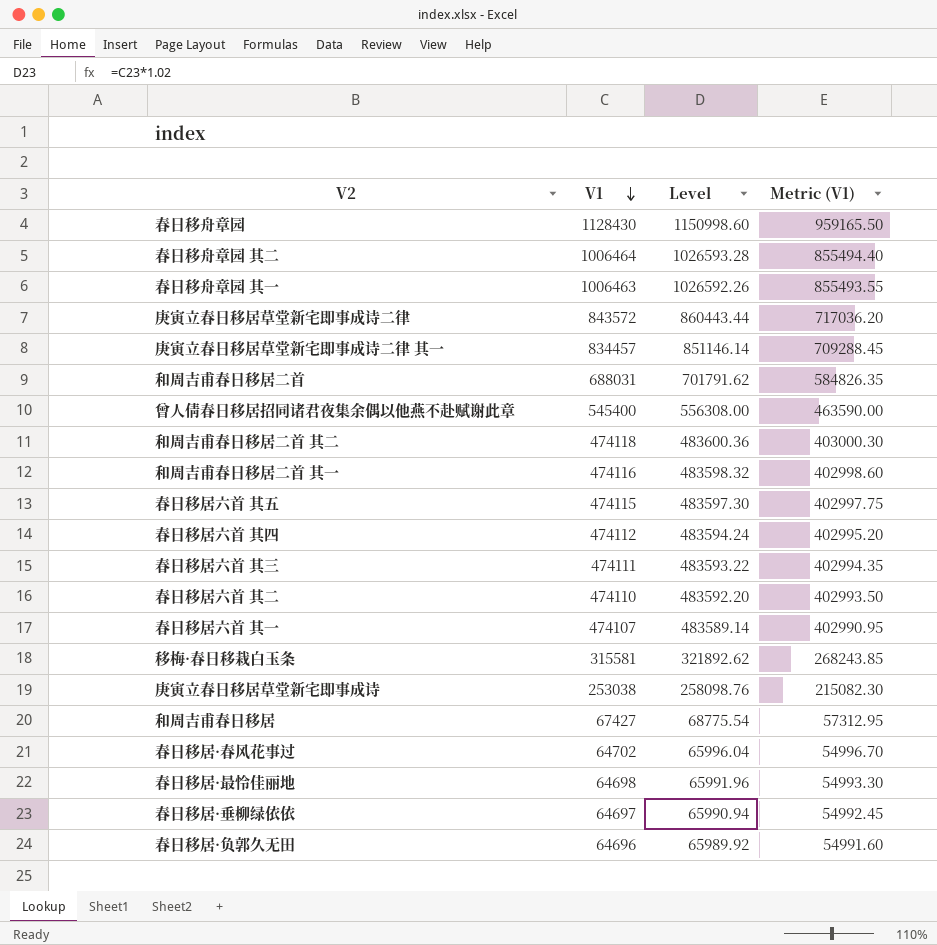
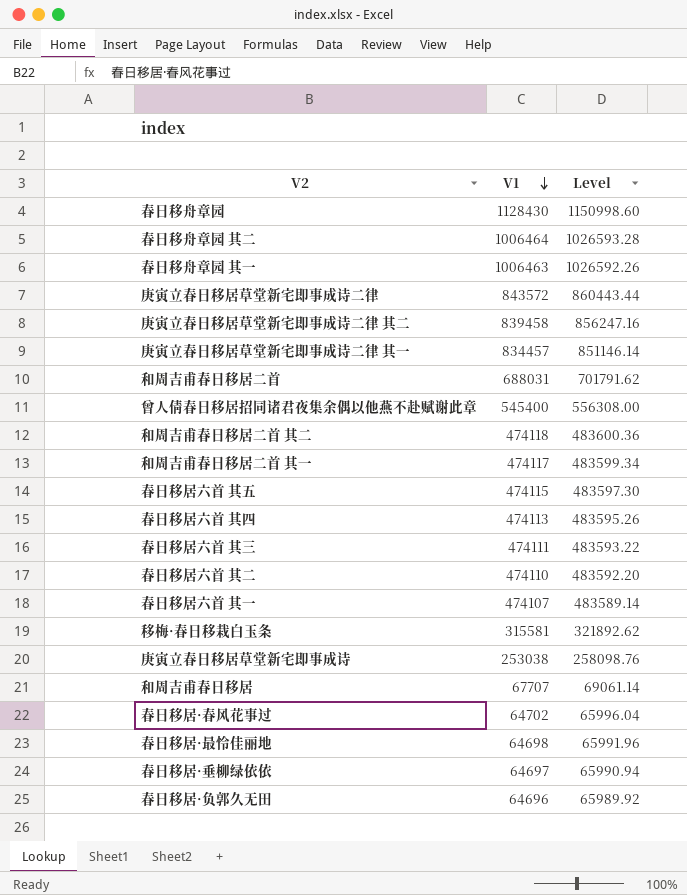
column Metric (V1) | formula: [V1] * 0.85 -> none
row 庚寅立春日移居草堂新宅即事成诗二律 其二: none -> 839458 | 856247.16
和周吉甫春日移居二首 其一 | V1: 474116 -> 474117
和周吉甫春日移居二首 其一 | Level: 483598.32 -> 483599.34
春日移居六首 其四 | V1: 474112 -> 474113
春日移居六首 其四 | Level: 483594.24 -> 483595.26
和周吉甫春日移居 | V1: 67427 -> 67707
和周吉甫春日移居 | Level: 68775.54 -> 69061.14

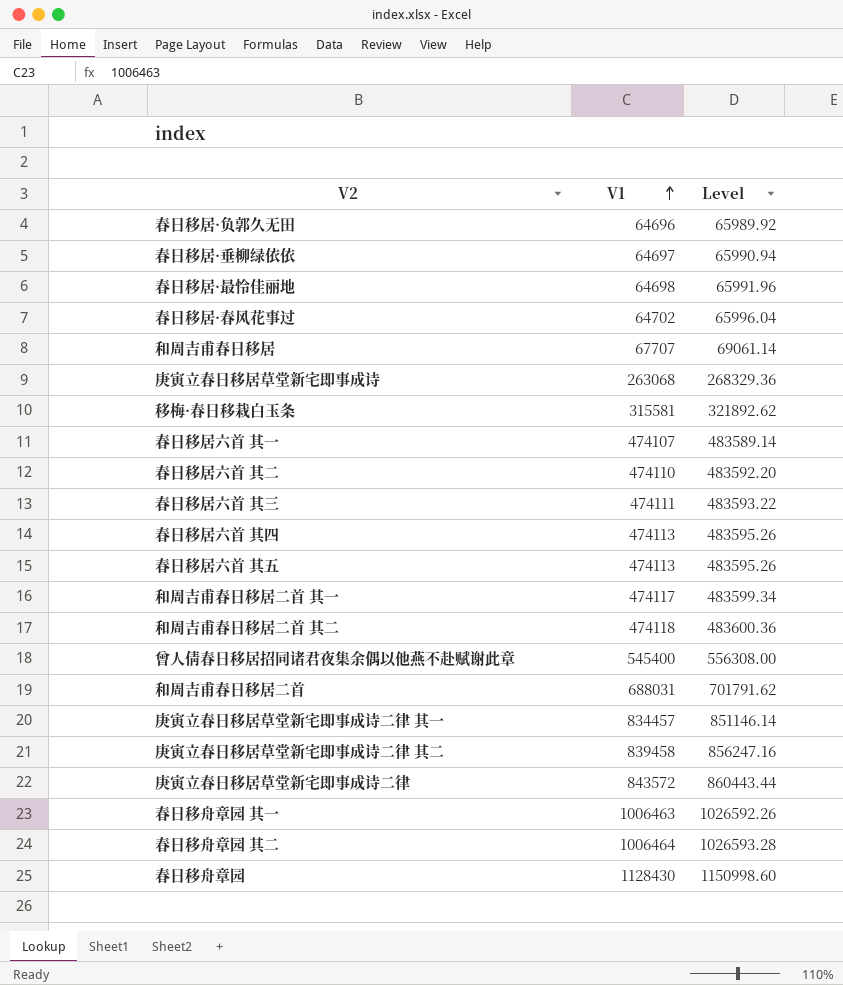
row order: V1 descending -> V1 ascending
庚寅立春日移居草堂新宅即事成诗 | V1: 253038 -> 263068
庚寅立春日移居草堂新宅即事成诗 | Level: 258098.76 -> 268329.36
春日移居六首 其五 | V1: 474115 -> 474113
春日移居六首 其五 | Level: 483597.30 -> 483595.26

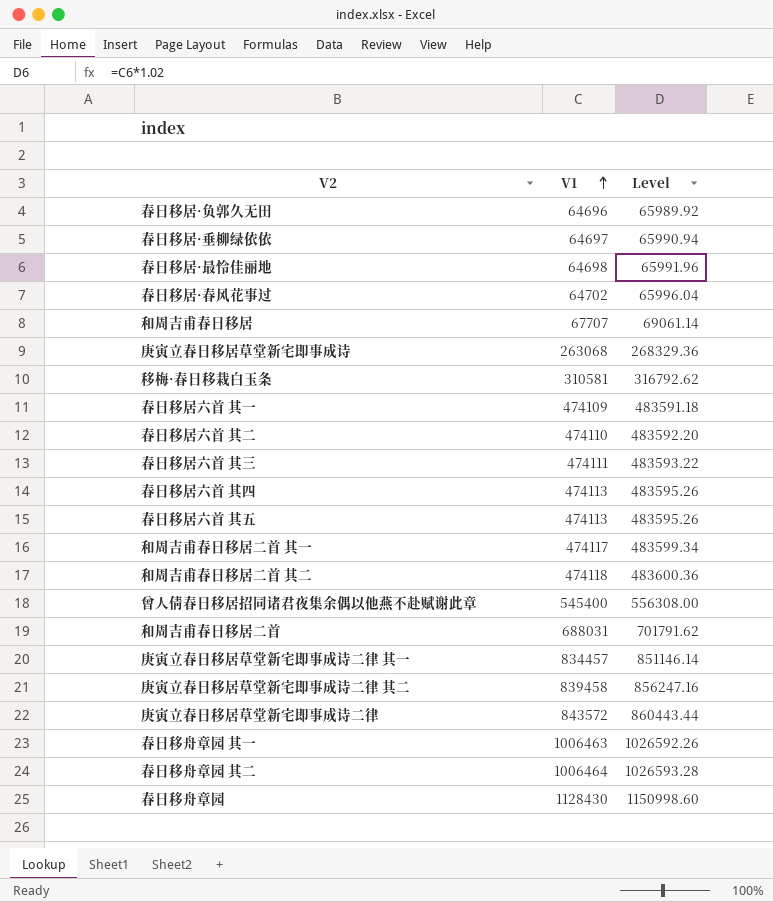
移梅·春日移栽白玉条 | V1: 315581 -> 310581
移梅·春日移栽白玉条 | Level: 321892.62 -> 316792.62
春日移居六首 其一 | V1: 474107 -> 474109
春日移居六首 其一 | Level: 483589.14 -> 483591.18

